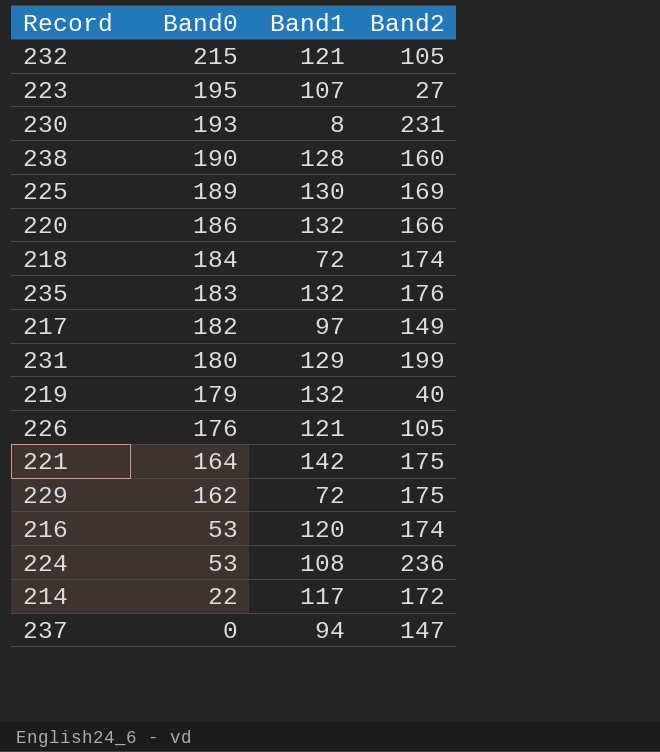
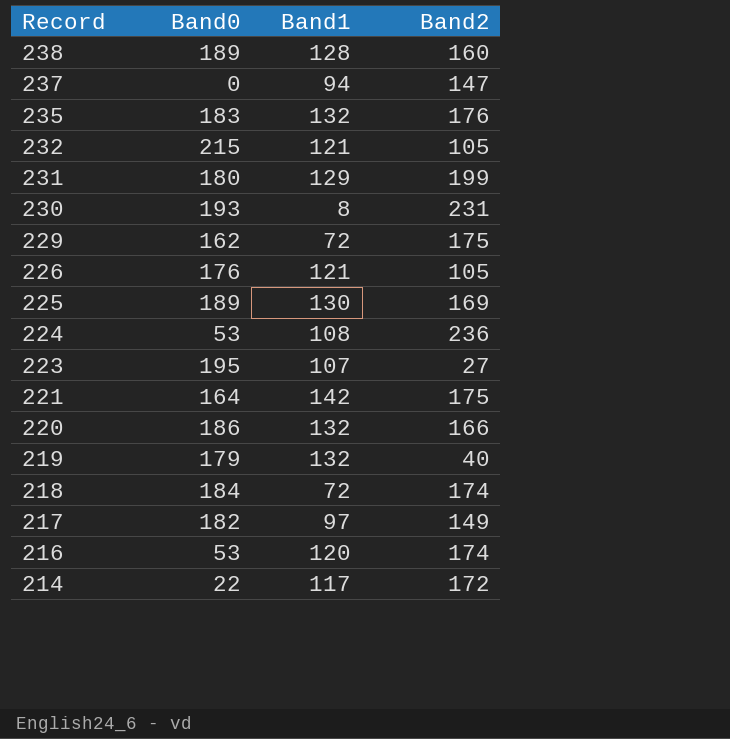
row order: Band0 descending -> Record descending
238 | Band0: 190 -> 189

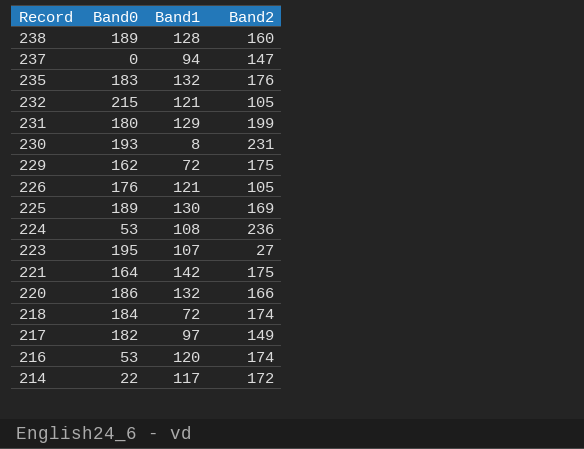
row 219: 179 | 132 | 40 -> none

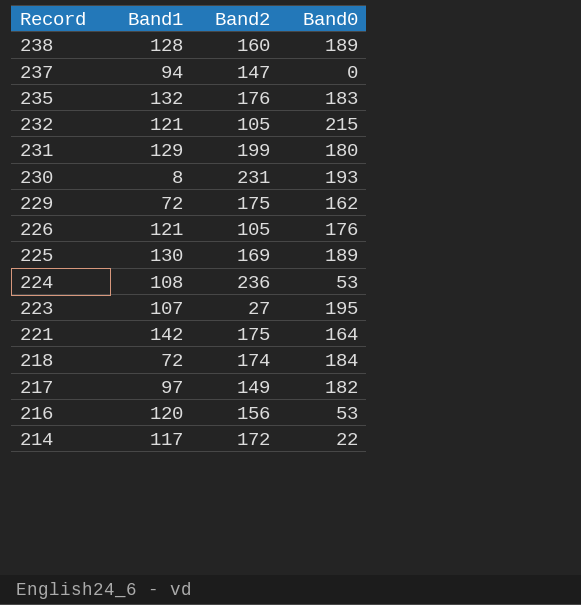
column Band0 | position: 2 -> 4
row 220: 186 | 132 | 166 -> none
216 | Band2: 174 -> 156

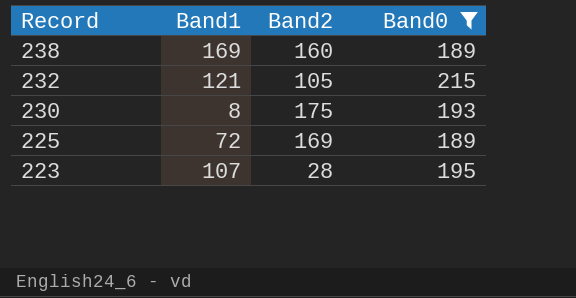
filter: none -> Band0 >= 189
238 | Band1: 128 -> 169
230 | Band2: 231 -> 175
225 | Band1: 130 -> 72
223 | Band2: 27 -> 28

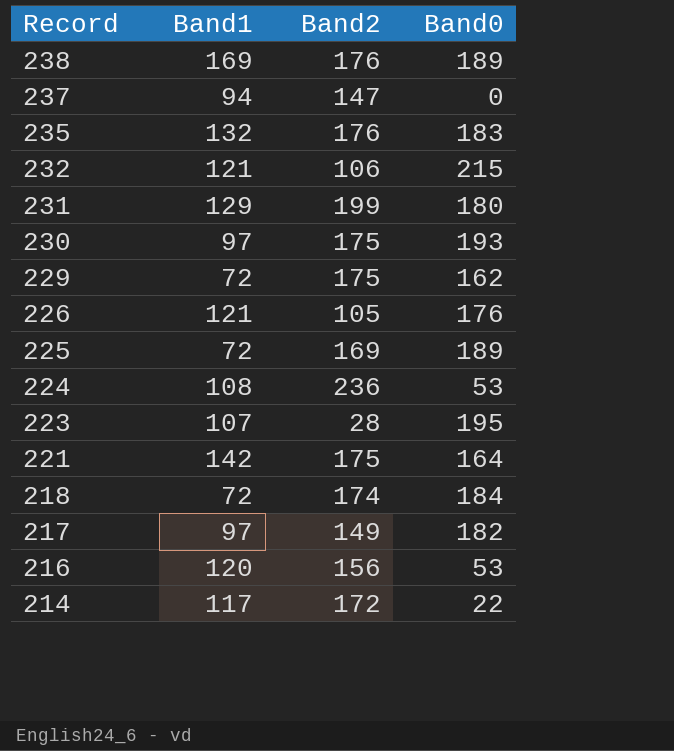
filter: Band0 >= 189 -> none
238 | Band2: 160 -> 176
232 | Band2: 105 -> 106
230 | Band1: 8 -> 97

